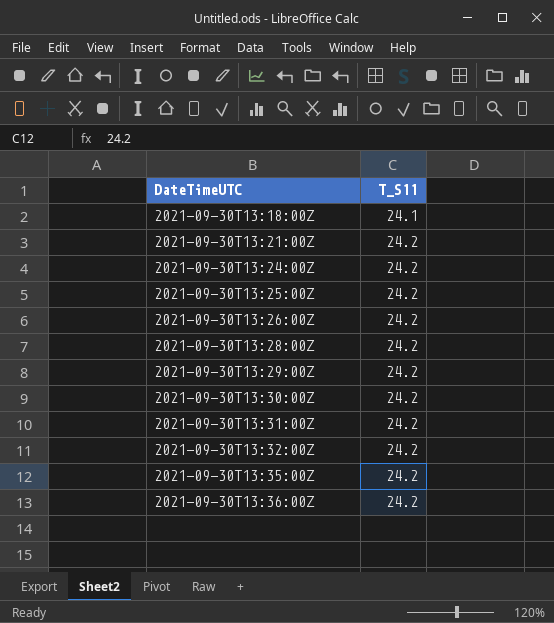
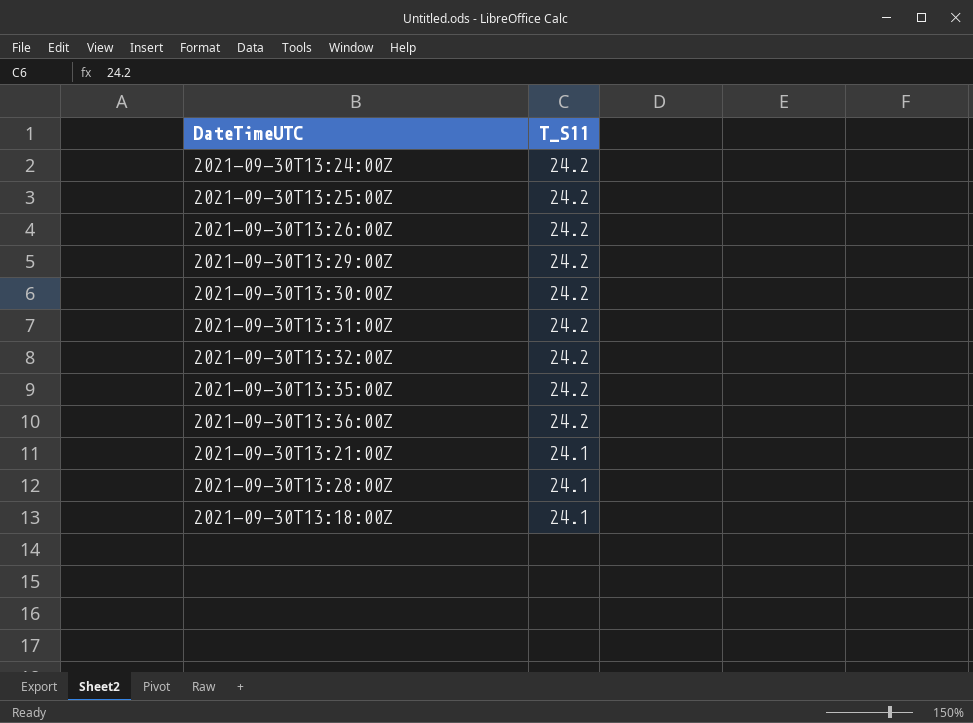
row order: DateTimeUTC ascending -> T_S11 descending
2021-09-30T13:21:00Z | T_S11: 24.2 -> 24.1
2021-09-30T13:28:00Z | T_S11: 24.2 -> 24.1

